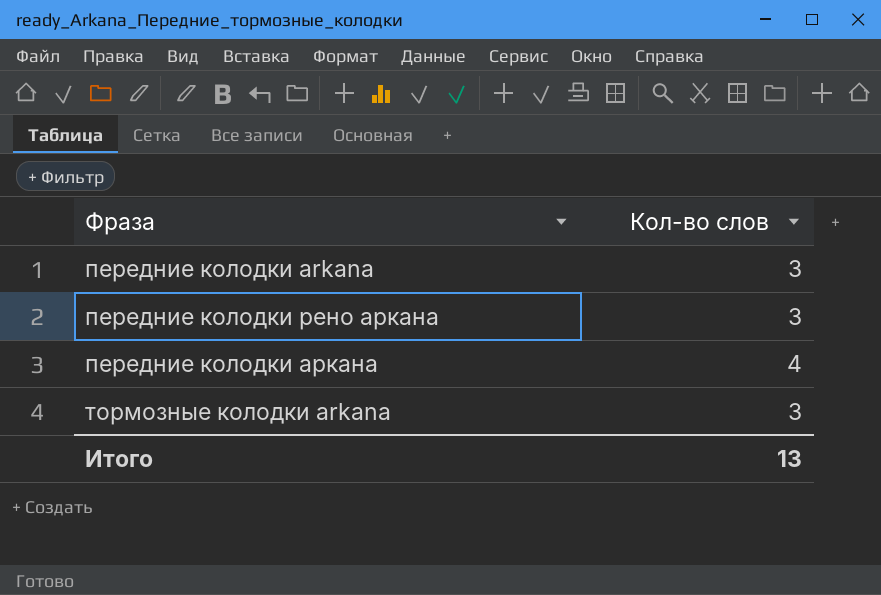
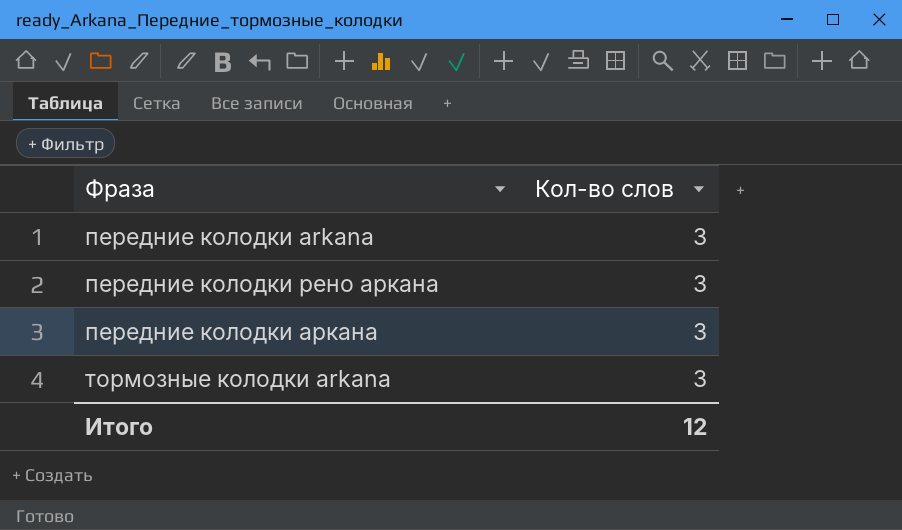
передние колодки аркана | Кол-во слов: 4 -> 3
Итого | Кол-во слов: 13 -> 12

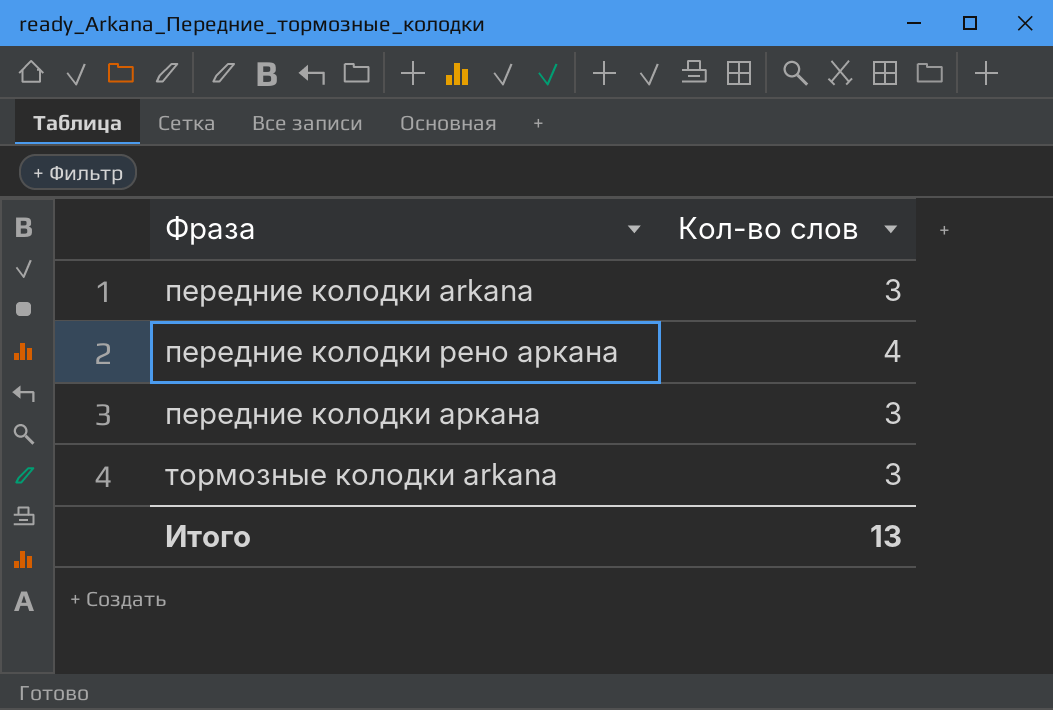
передние колодки рено аркана | Кол-во слов: 3 -> 4
Итого | Кол-во слов: 12 -> 13

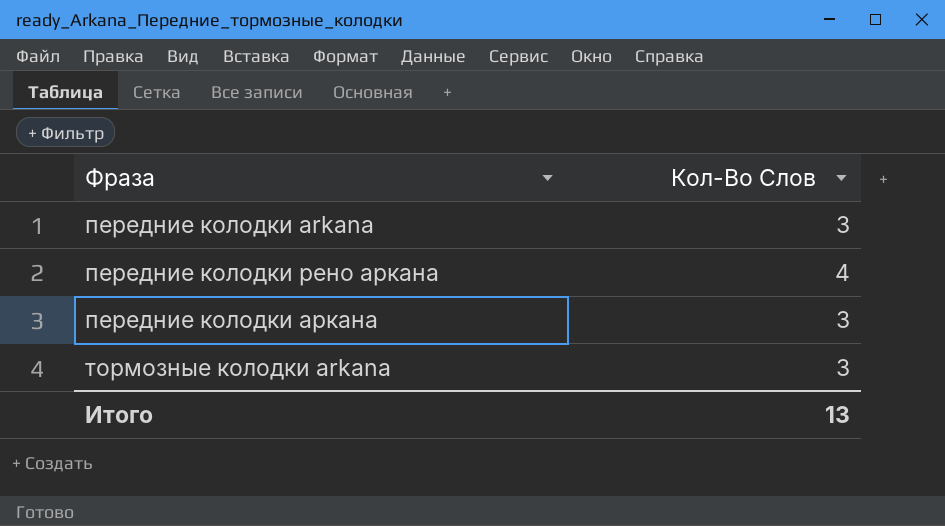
column name: Кол-во слов -> Кол-Во Слов

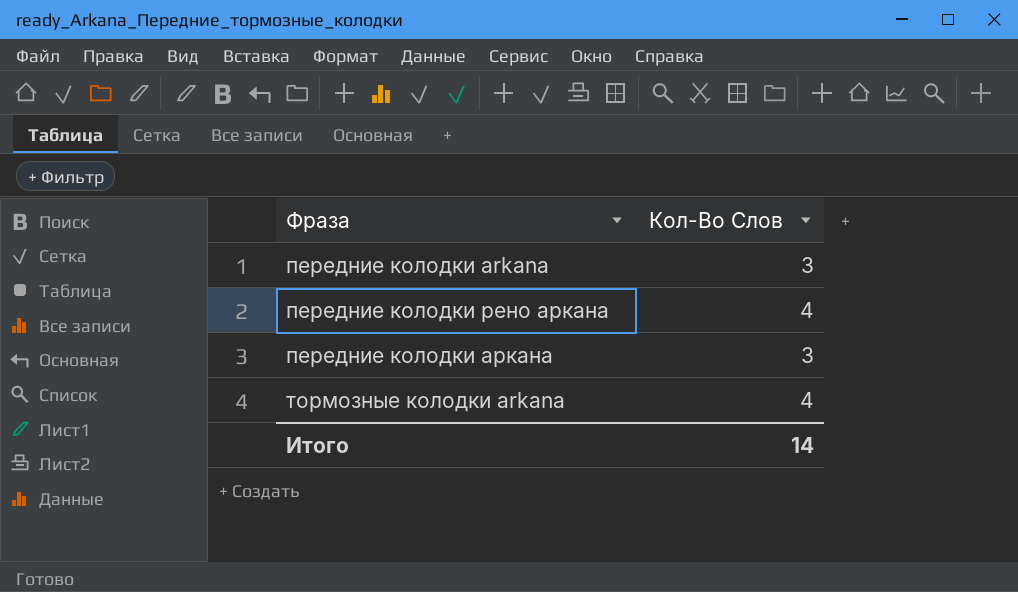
тормозные колодки arkana | Кол-Во Слов: 3 -> 4
Итого | Кол-Во Слов: 13 -> 14

